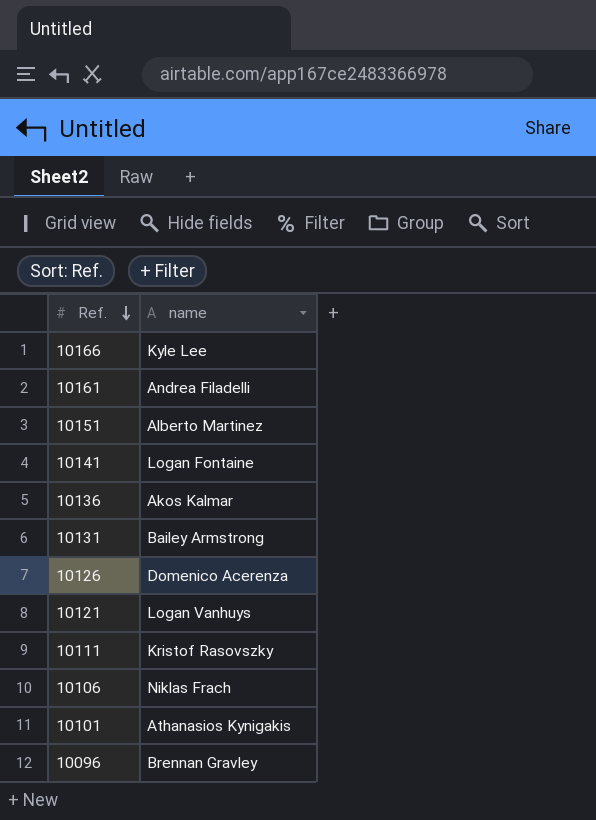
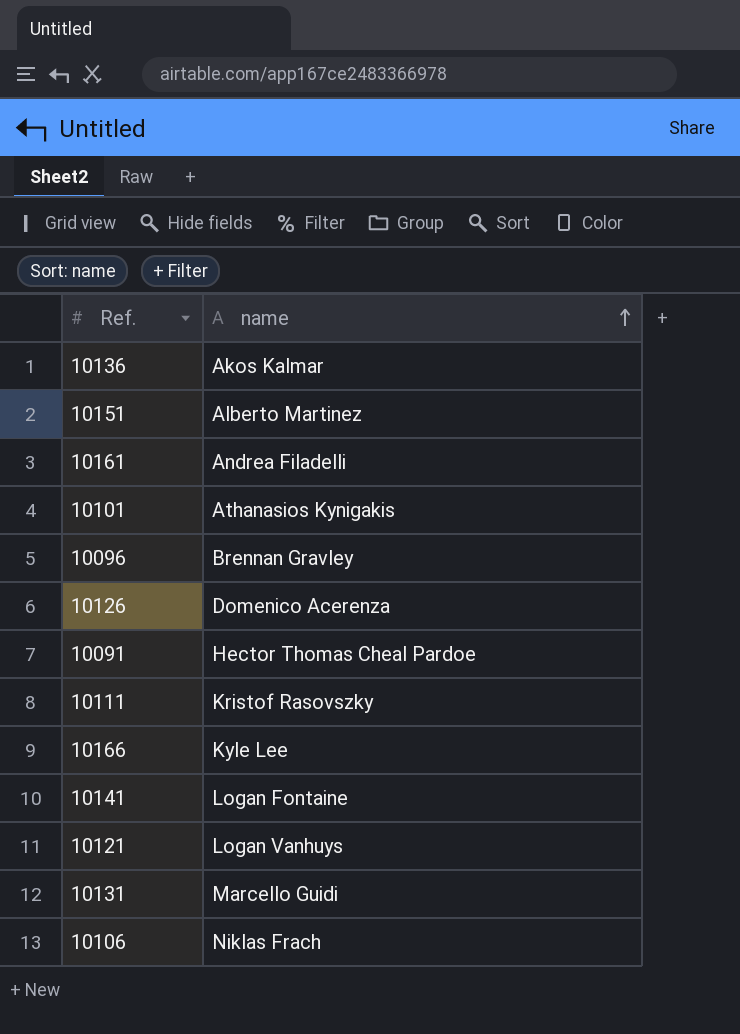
row order: Ref. descending -> name ascending
row 10091: none -> Hector Thomas Cheal Pardoe
10131 | name: Bailey Armstrong -> Marcello Guidi

